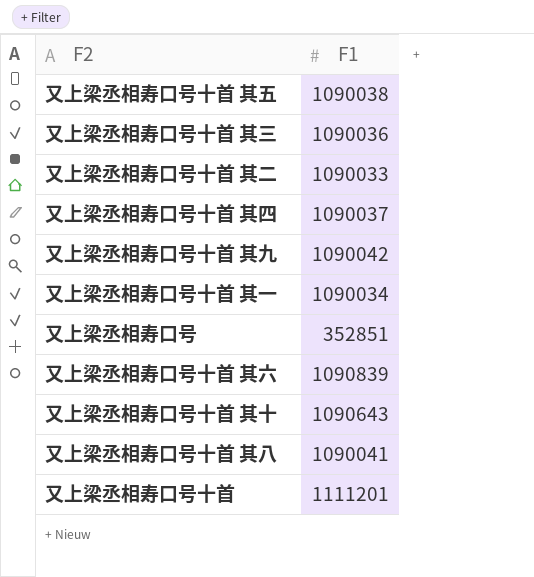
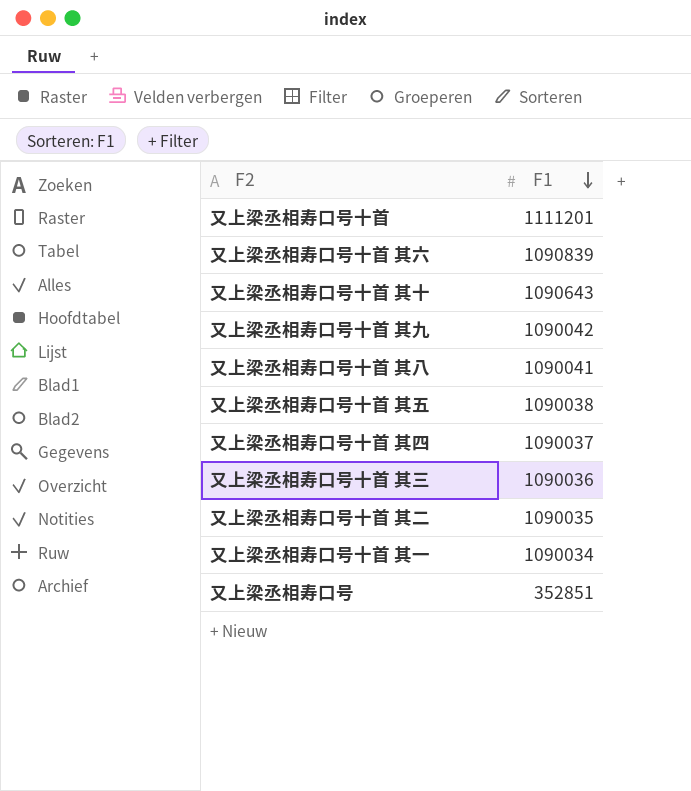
row order: none -> F1 descending
又上梁丞相寿口号十首 其二 | F1: 1090033 -> 1090035

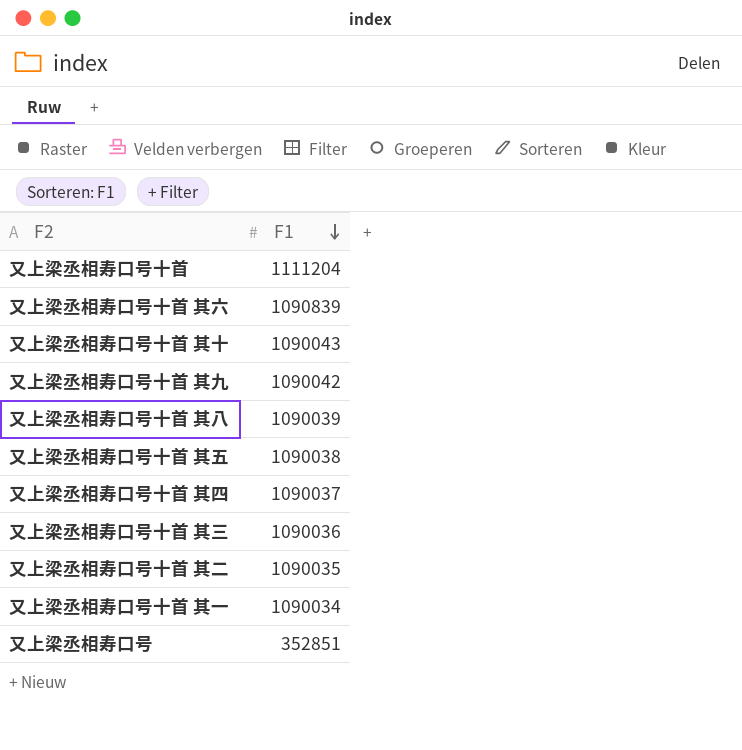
又上梁丞相寿口号十首 | F1: 1111201 -> 1111204
又上梁丞相寿口号十首 其十 | F1: 1090643 -> 1090043
又上梁丞相寿口号十首 其八 | F1: 1090041 -> 1090039

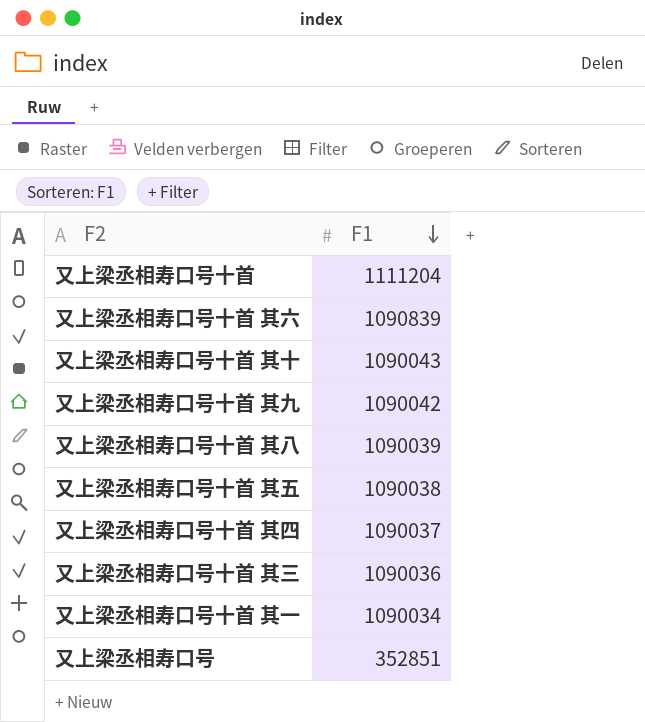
row 又上梁丞相寿口号十首 其二: 1090035 -> none

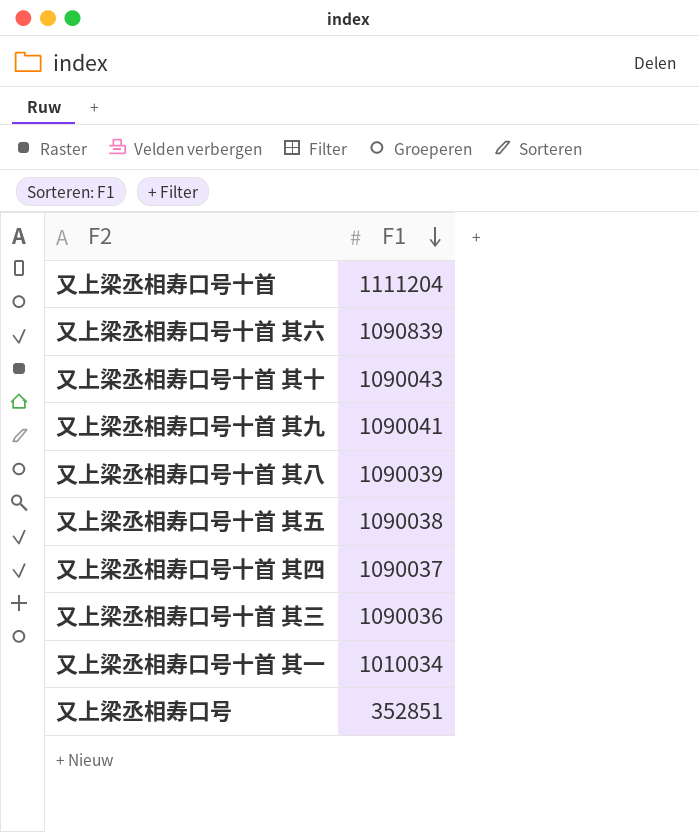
又上梁丞相寿口号十首 其九 | F1: 1090042 -> 1090041
又上梁丞相寿口号十首 其一 | F1: 1090034 -> 1010034

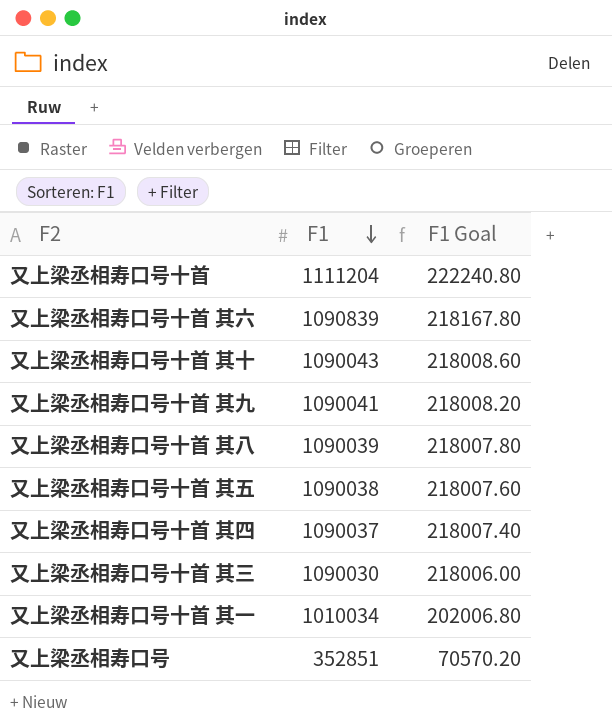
column F1 Goal | formula: none -> [F1] * 0.2
又上梁丞相寿口号十首 其三 | F1: 1090036 -> 1090030

